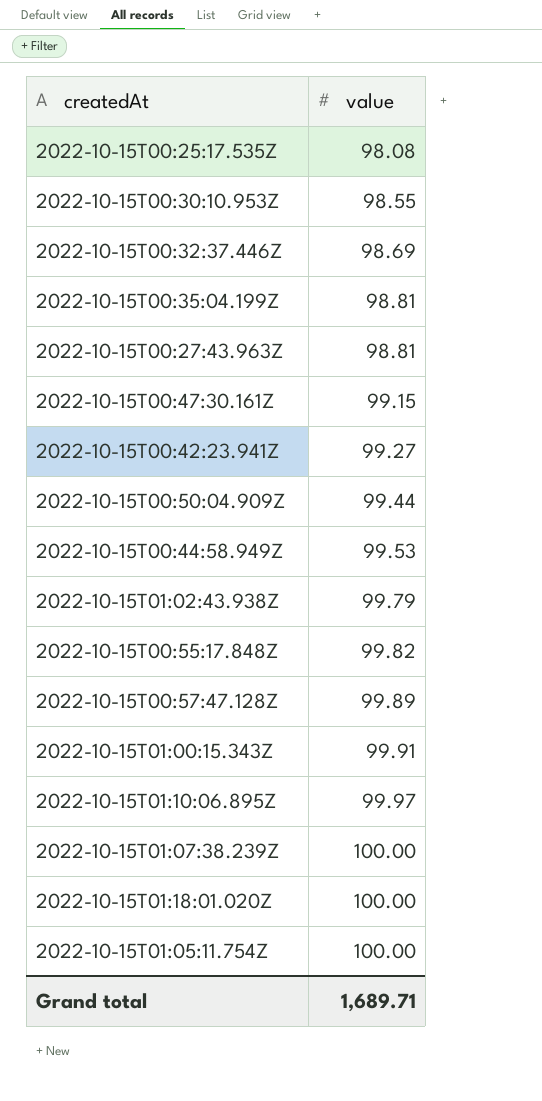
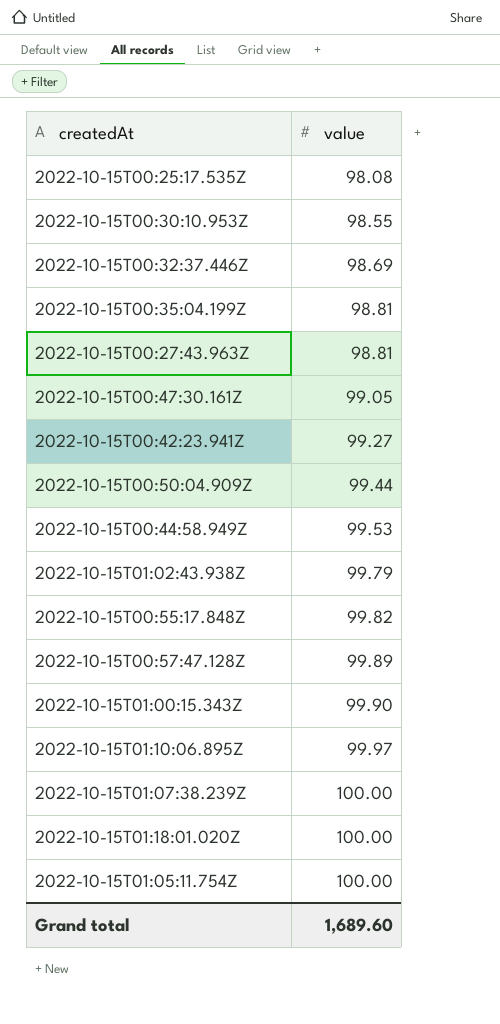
2022-10-15T00:47:30.161Z | value: 99.15 -> 99.05
2022-10-15T01:00:15.343Z | value: 99.91 -> 99.90
Grand total | value: 1,689.71 -> 1,689.60

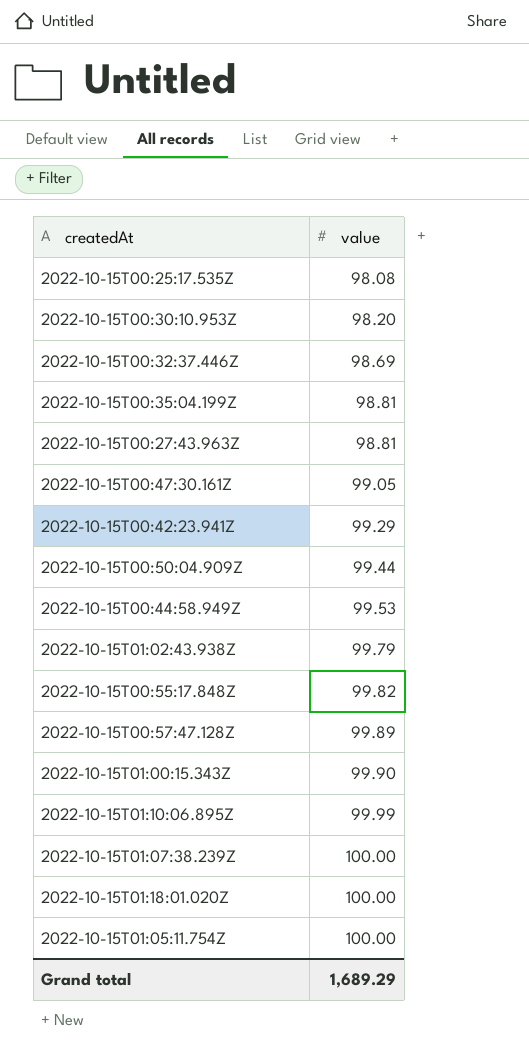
2022-10-15T00:30:10.953Z | value: 98.55 -> 98.20
2022-10-15T00:42:23.941Z | value: 99.27 -> 99.29
2022-10-15T01:10:06.895Z | value: 99.97 -> 99.99
Grand total | value: 1,689.60 -> 1,689.29

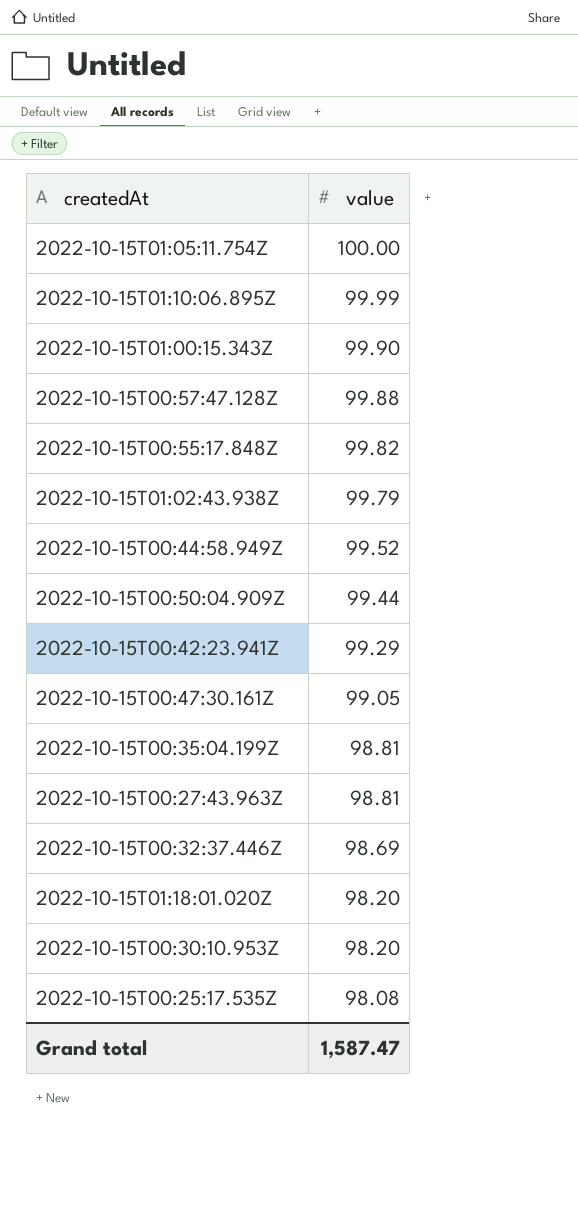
row order: value ascending -> value descending
row 2022-10-15T01:07:38.239Z: 100.00 -> none
2022-10-15T00:57:47.128Z | value: 99.89 -> 99.88
2022-10-15T00:44:58.949Z | value: 99.53 -> 99.52
2022-10-15T01:18:01.020Z | value: 100.00 -> 98.20
Grand total | value: 1,689.29 -> 1,587.47

